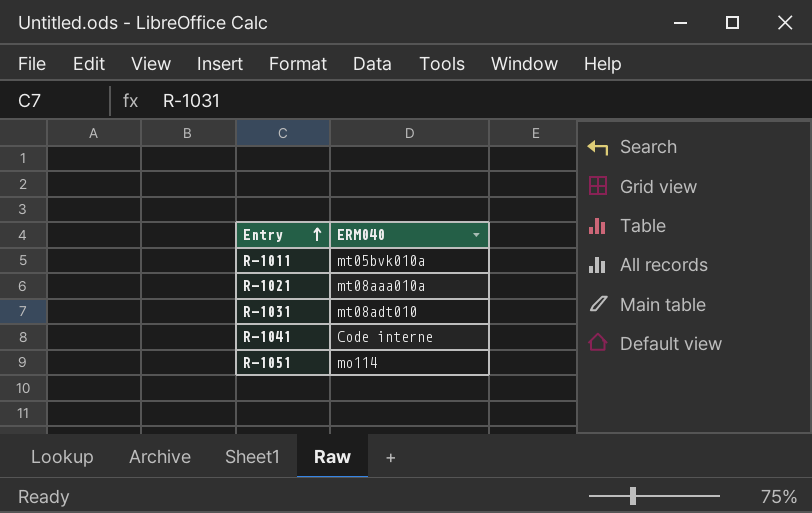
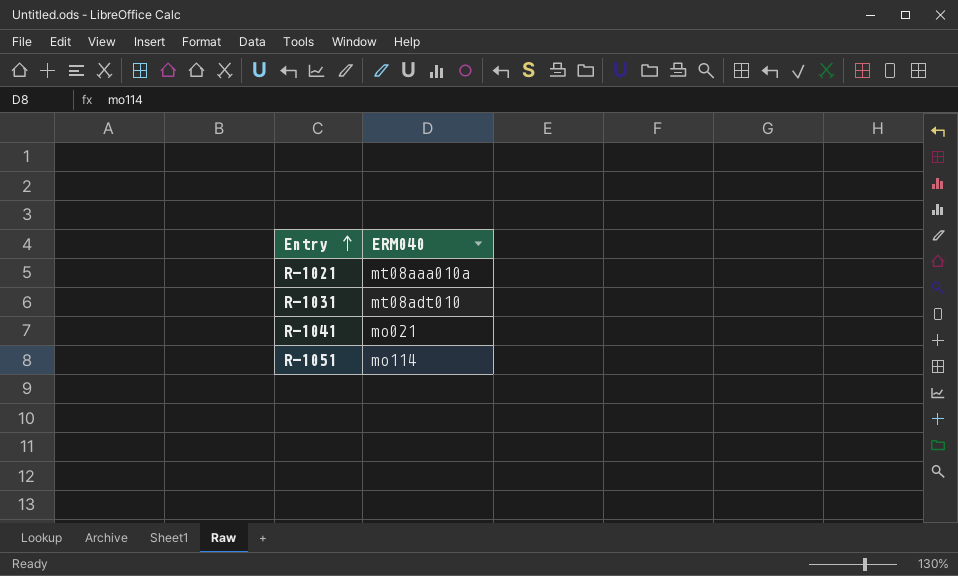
row R-1011: mt05bvk010a -> none
R-1041 | ERM040: Code interne -> mo021

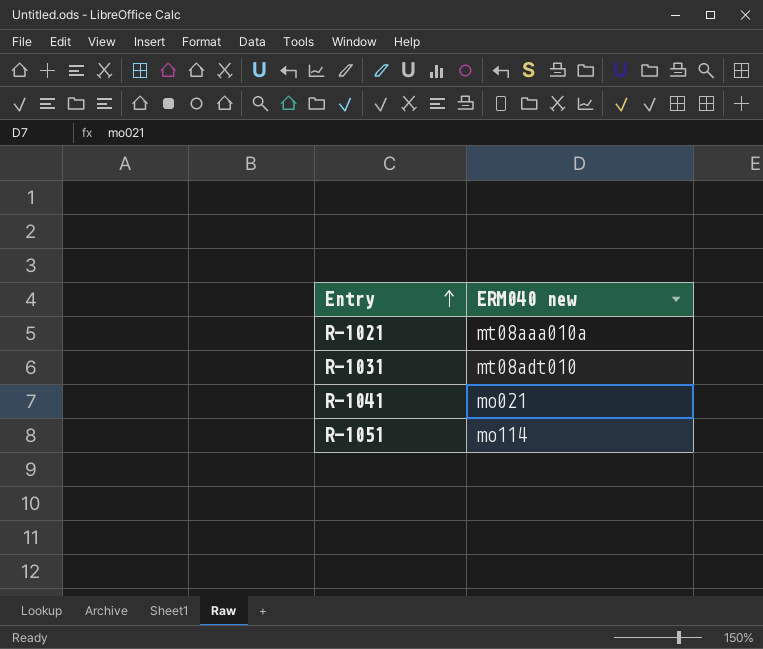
column name: ERM040 -> ERM040 new

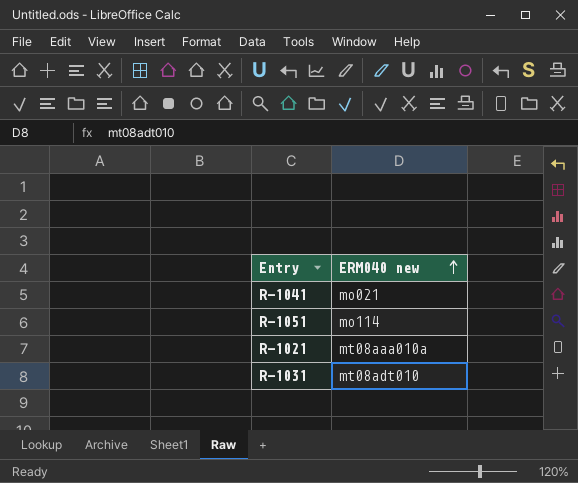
row order: Entry ascending -> ERM040 new ascending

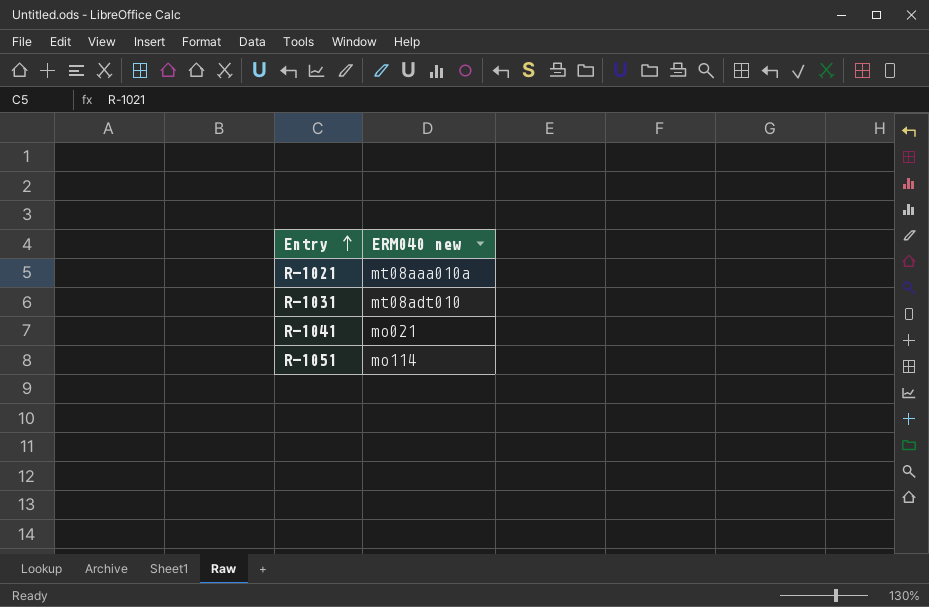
row order: ERM040 new ascending -> Entry ascending

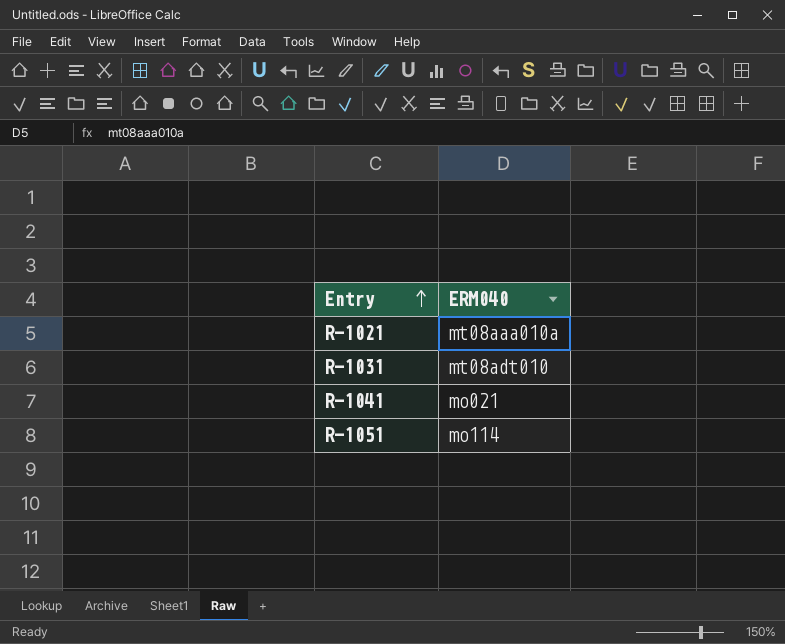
column name: ERM040 new -> ERM040

